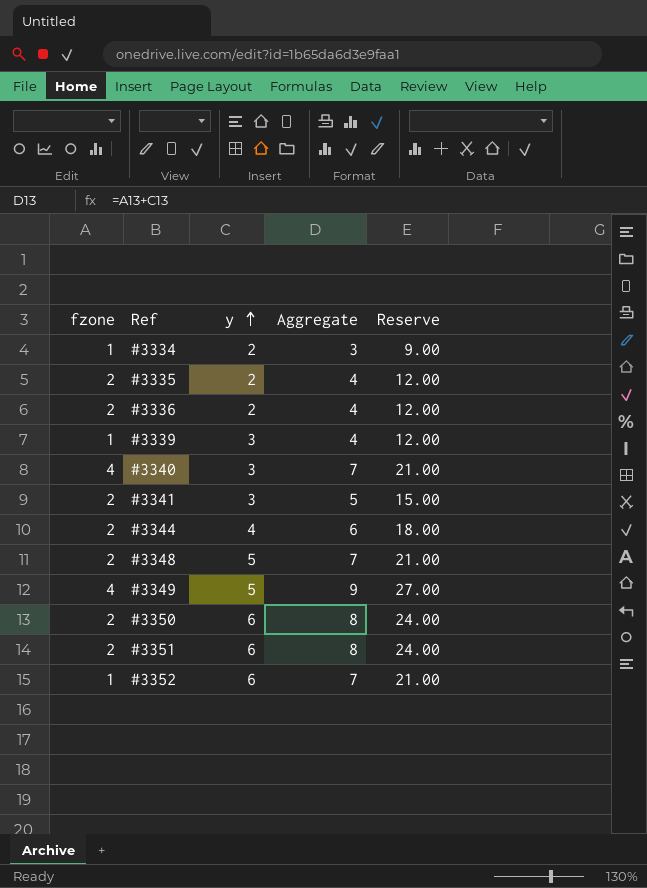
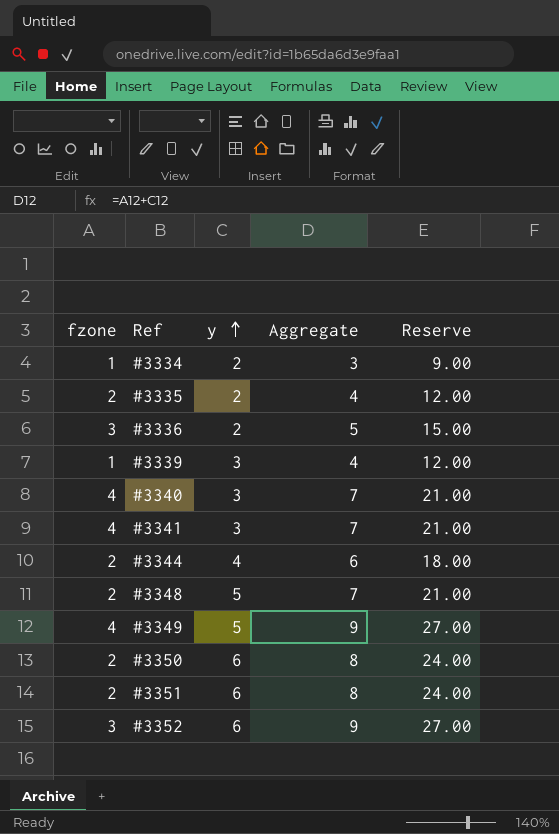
#3336 | fzone: 2 -> 3
#3336 | Aggregate: 4 -> 5
#3336 | Reserve: 12.00 -> 15.00
#3341 | fzone: 2 -> 4
#3341 | Aggregate: 5 -> 7
#3341 | Reserve: 15.00 -> 21.00
#3352 | fzone: 1 -> 3
#3352 | Aggregate: 7 -> 9
#3352 | Reserve: 21.00 -> 27.00

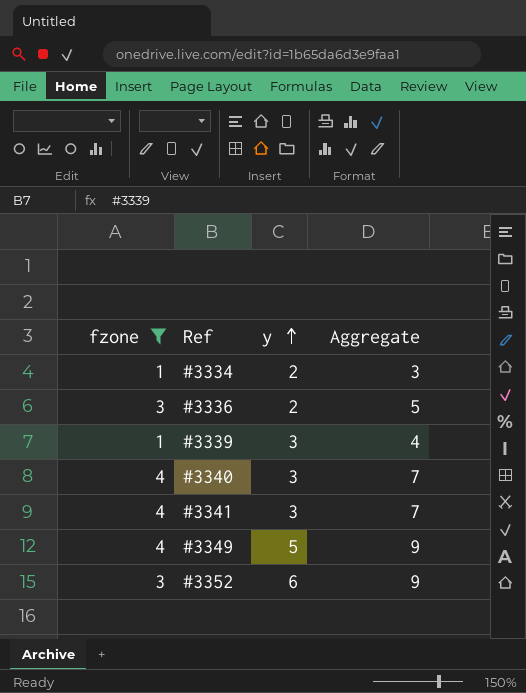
filter: none -> fzone != 2
column Reserve | formula: [Aggregate] * 3 -> none

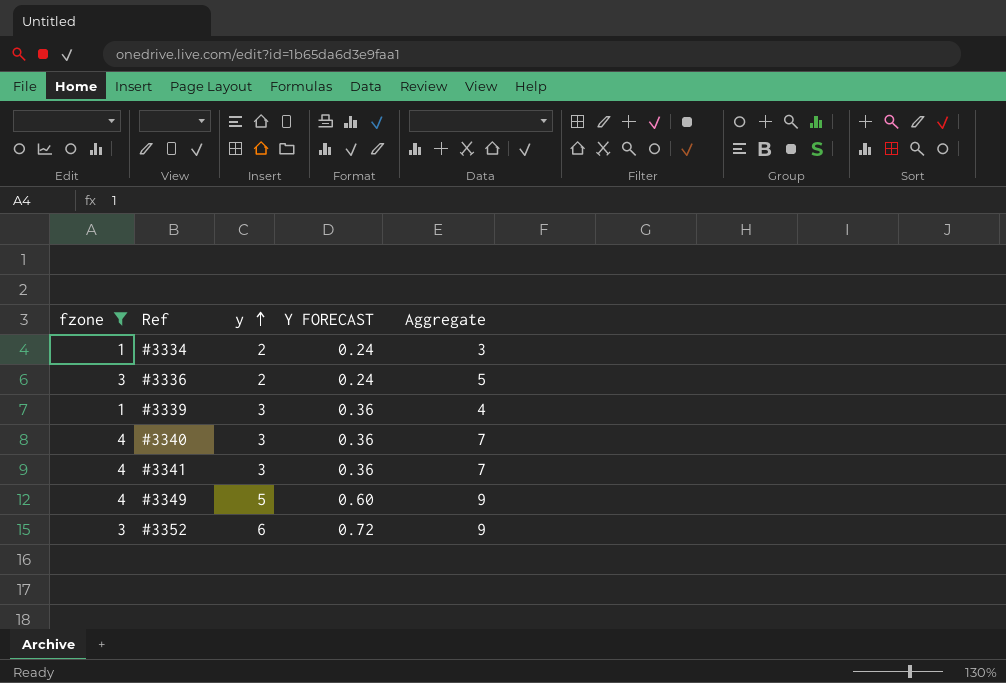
column Y FORECAST | formula: none -> [y] * 0.12

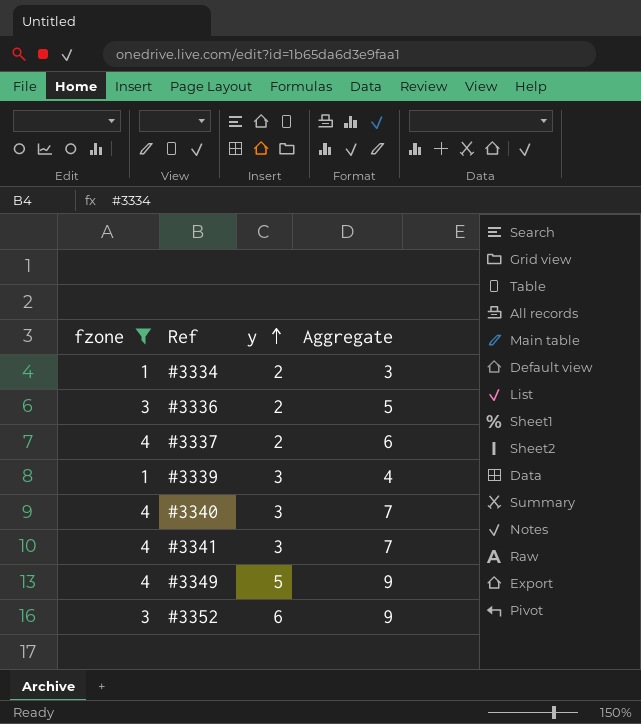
column Y FORECAST | formula: [y] * 0.12 -> none
row #3337: none -> 4 | 2 | 6

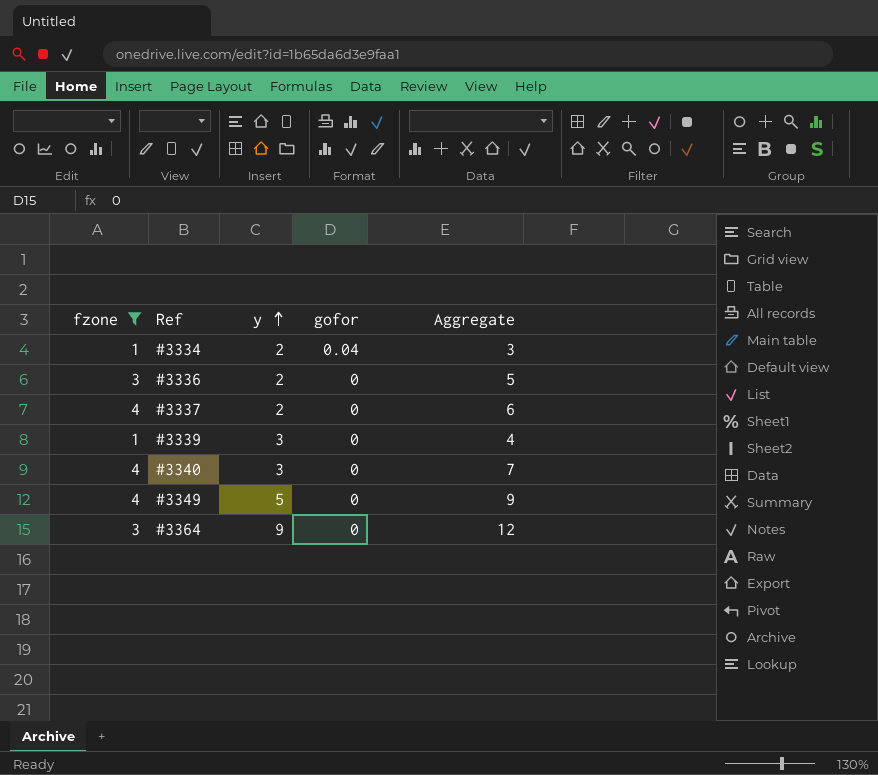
column gofor | position: none -> 4
row #3341: 4 | 3 | 7 -> none
row #3352: 3 | 6 | 9 -> none
row #3364: none -> 3 | 9 | 0 | 12

